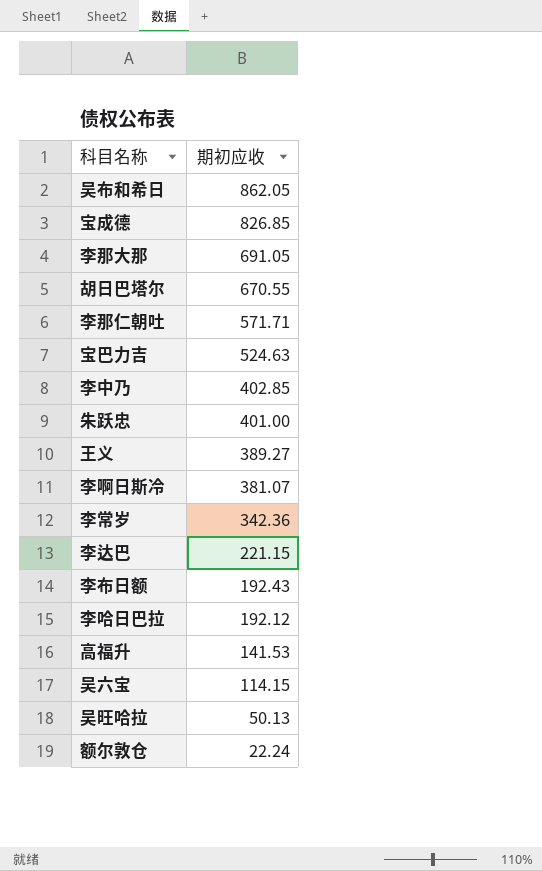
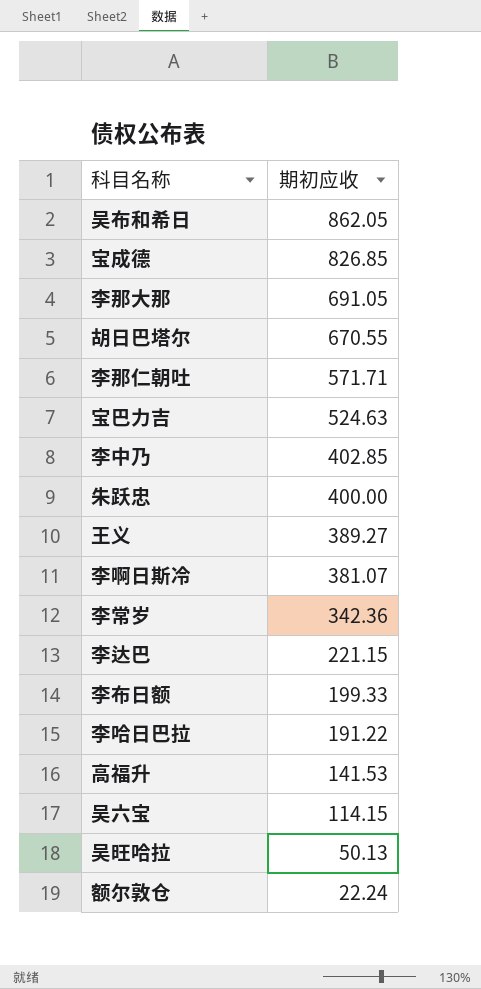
朱跃忠 | 期初应收: 401.00 -> 400.00
李布日额 | 期初应收: 192.43 -> 199.33
李哈日巴拉 | 期初应收: 192.12 -> 191.22

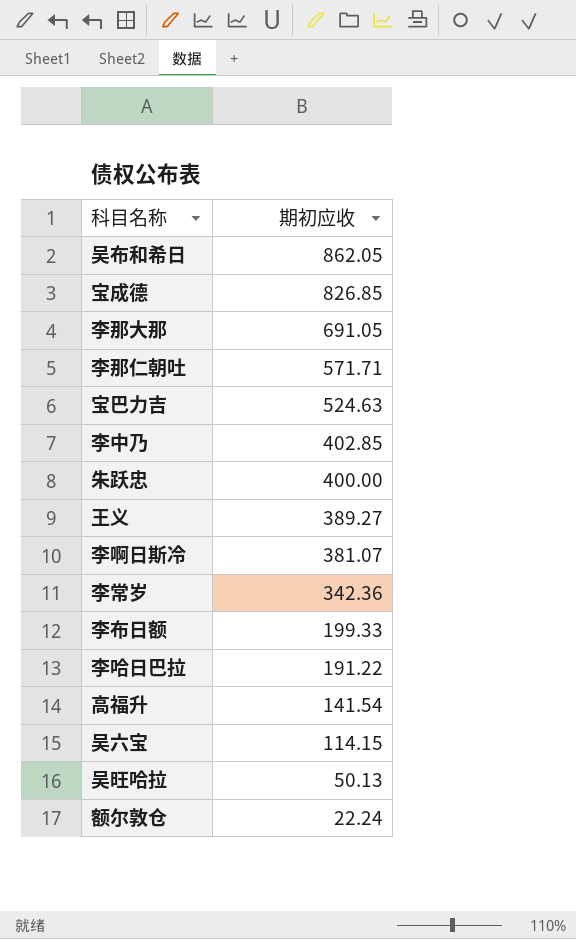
row 胡日巴塔尔: 670.55 -> none
row 李达巴: 221.15 -> none
高福升 | 期初应收: 141.53 -> 141.54

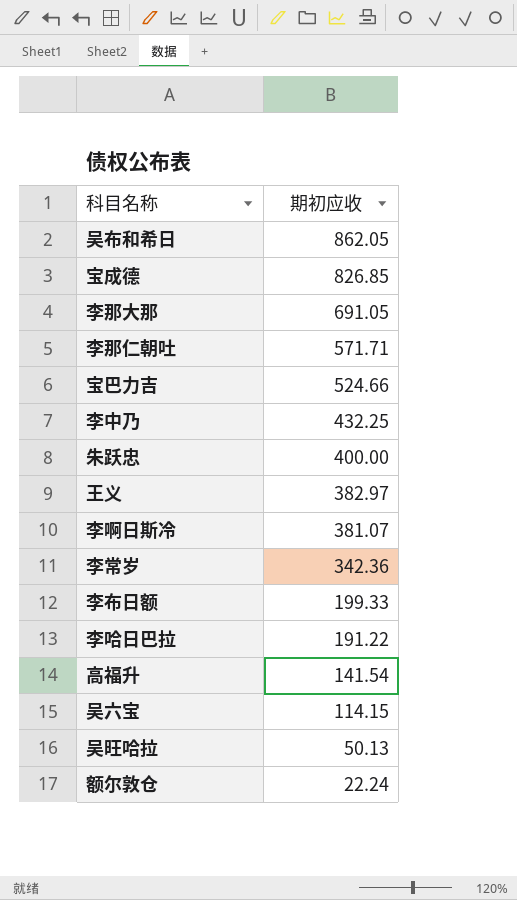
宝巴力吉 | 期初应收: 524.63 -> 524.66
李中乃 | 期初应收: 402.85 -> 432.25
王义 | 期初应收: 389.27 -> 382.97

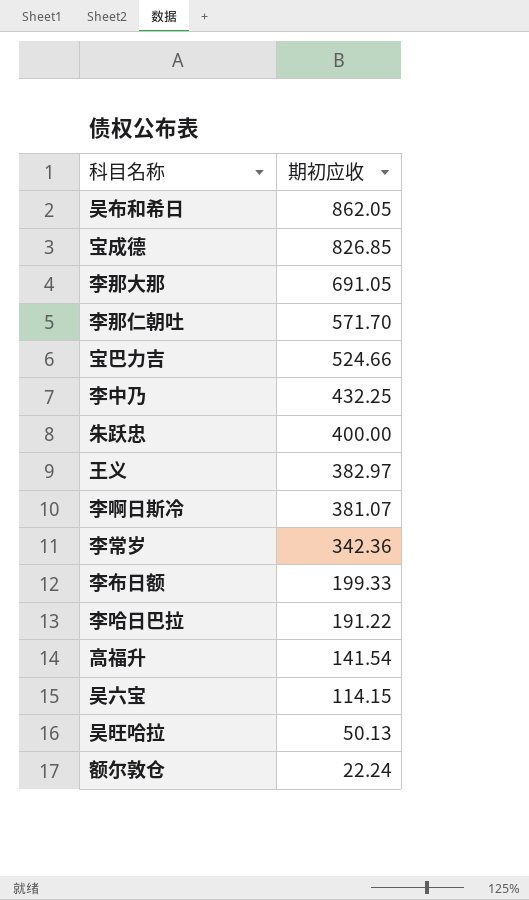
李那仁朝吐 | 期初应收: 571.71 -> 571.70

